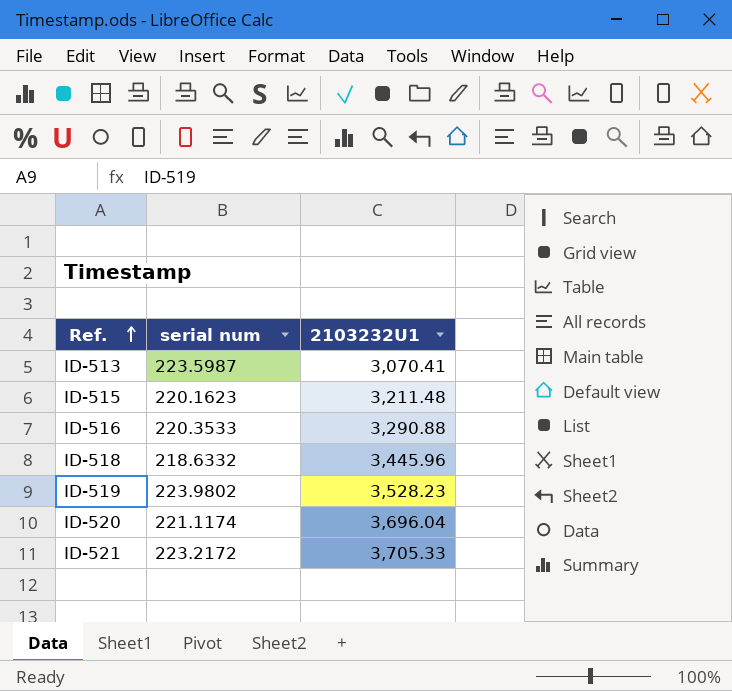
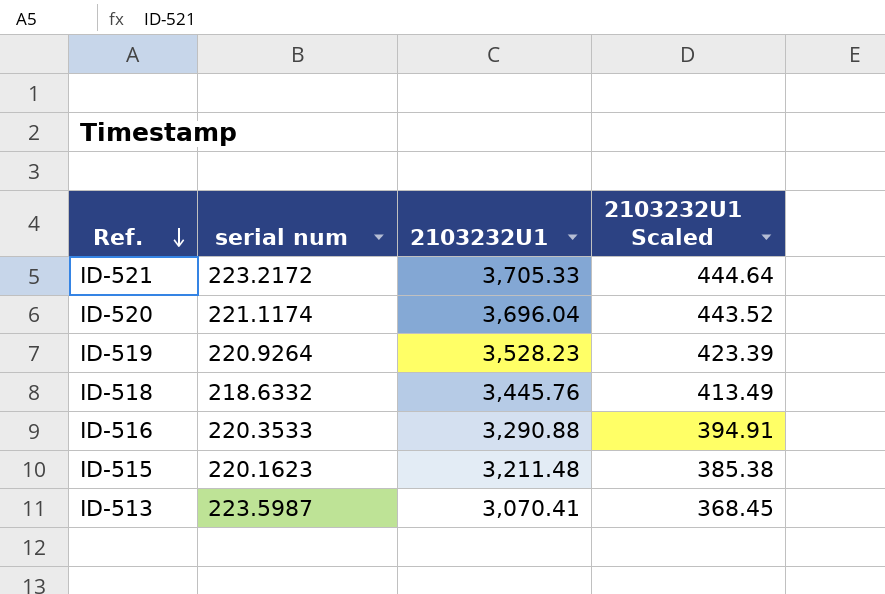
row order: Ref. ascending -> Ref. descending
column 2103232U1 Scaled | formula: none -> [2103232U1] * 0.12
ID-519 | serial num: 223.9802 -> 220.9264
ID-518 | 2103232U1: 3,445.96 -> 3,445.76

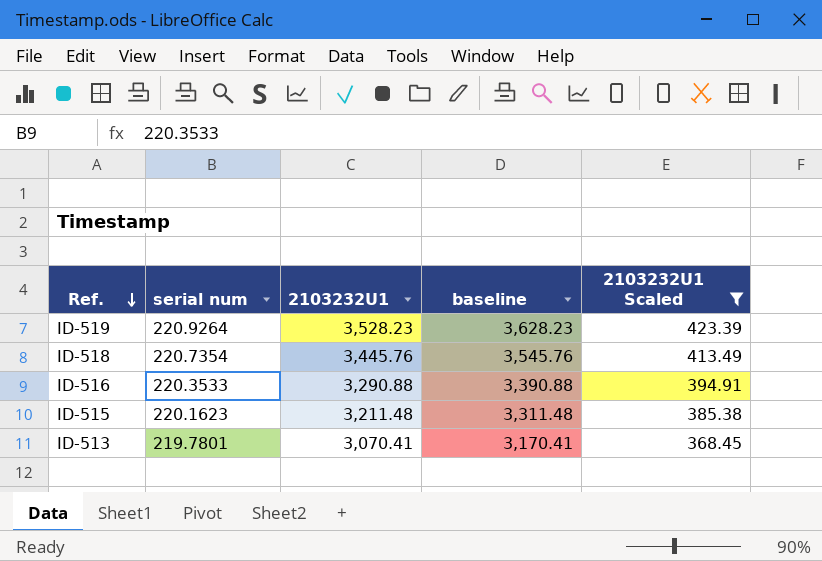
filter: none -> 2103232U1 Scaled <= 423.39
column baseline | formula: none -> [2103232U1] + 100
ID-518 | serial num: 218.6332 -> 220.7354
ID-513 | serial num: 223.5987 -> 219.7801

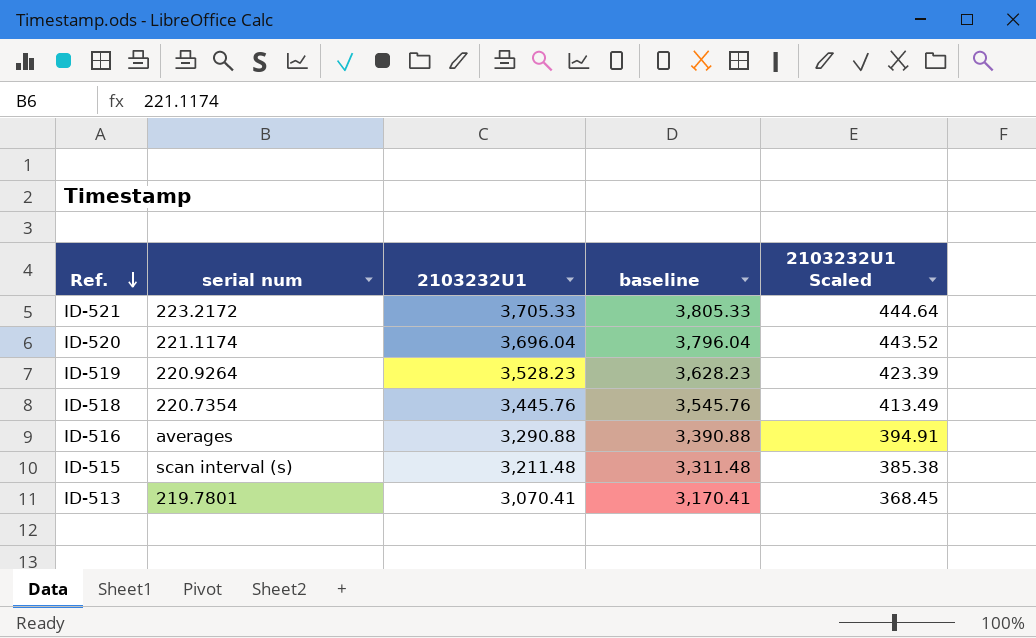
filter: 2103232U1 Scaled <= 423.39 -> none
ID-516 | serial num: 220.3533 -> averages
ID-515 | serial num: 220.1623 -> scan interval (s)

